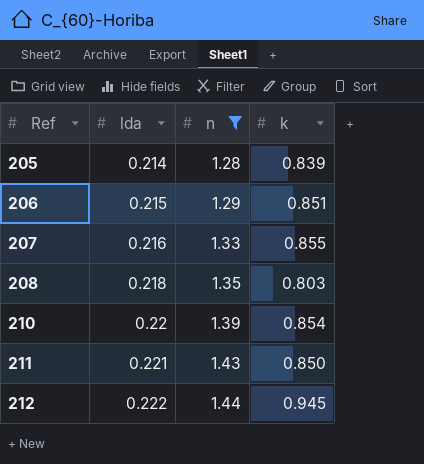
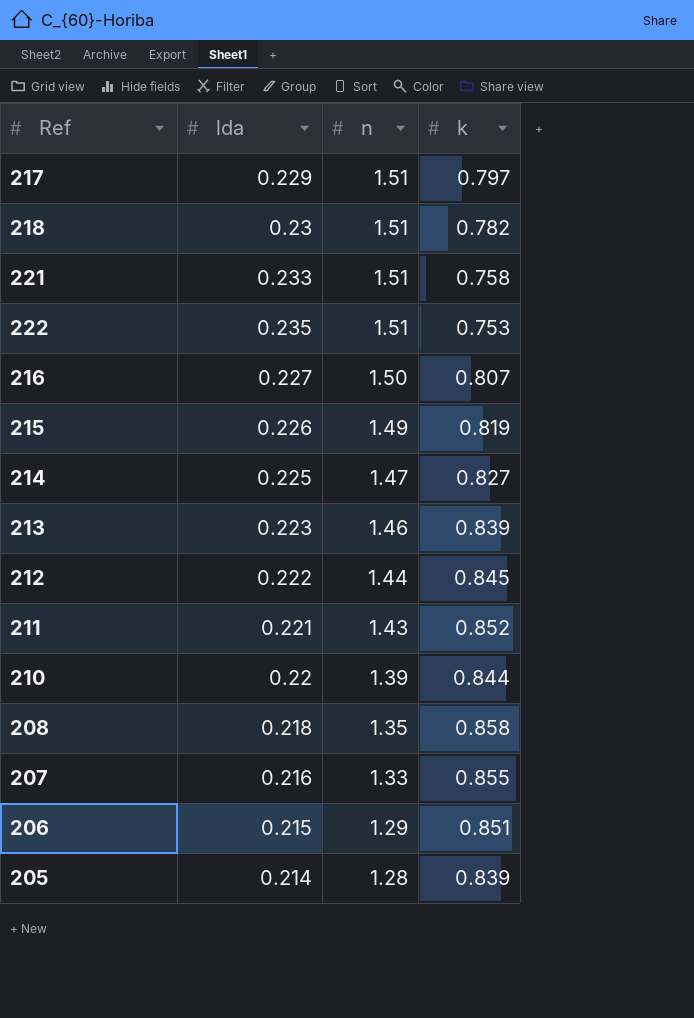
filter: n <= 1.44 -> none
row order: Ref ascending -> n descending
212 | k: 0.945 -> 0.845
211 | k: 0.850 -> 0.852
210 | k: 0.854 -> 0.844
208 | k: 0.803 -> 0.858

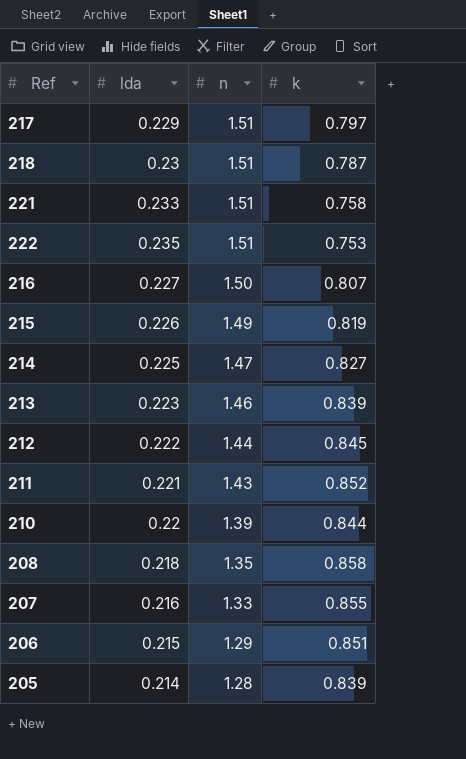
218 | k: 0.782 -> 0.787

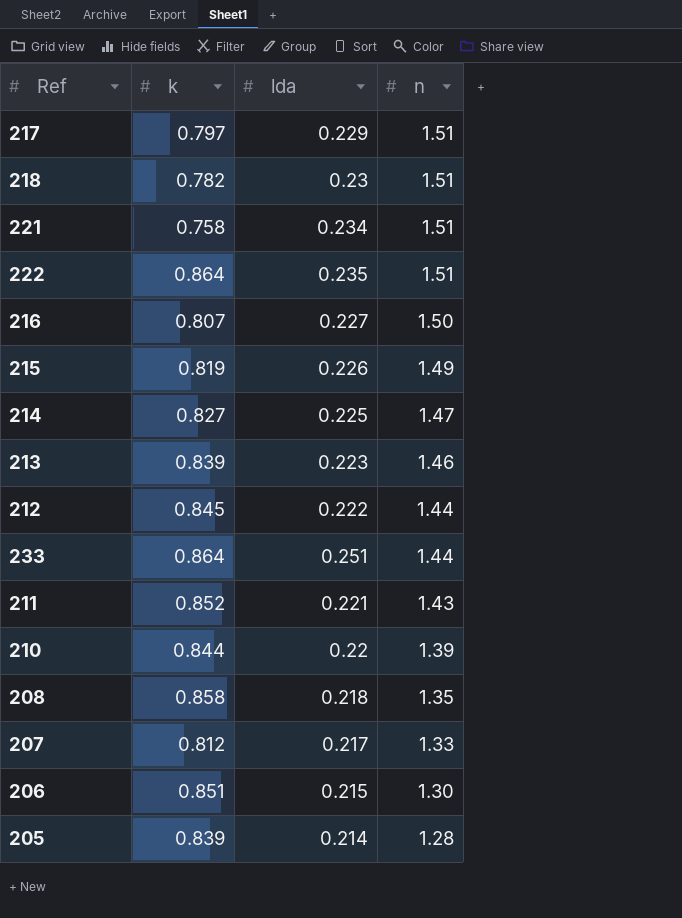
column k | position: 4 -> 2
218 | k: 0.787 -> 0.782
221 | lda: 0.233 -> 0.234
222 | k: 0.753 -> 0.864
row 233: none -> 0.864 | 0.251 | 1.44
207 | k: 0.855 -> 0.812
207 | lda: 0.216 -> 0.217
206 | n: 1.29 -> 1.30

